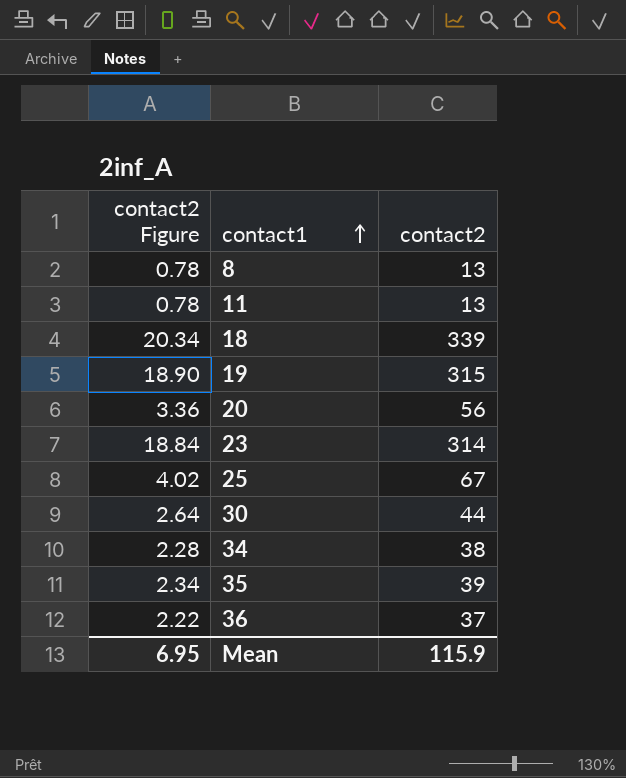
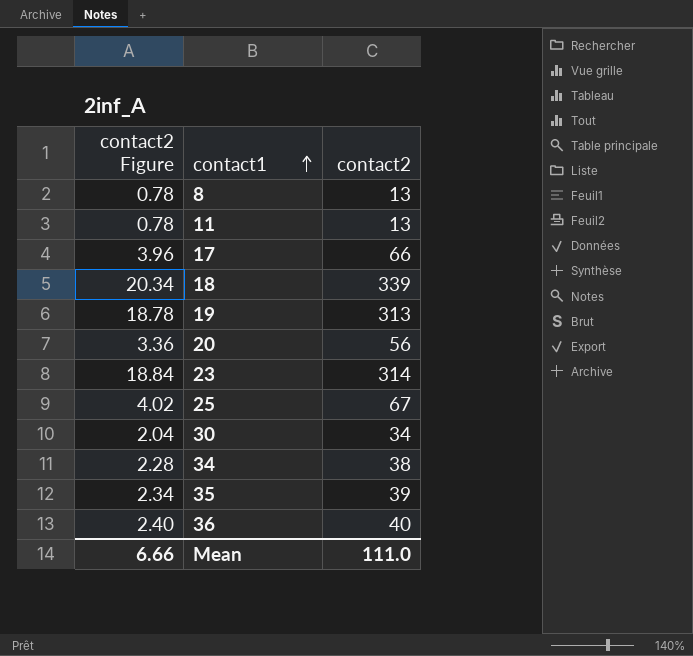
row 17: none -> 3.96 | 66
19 | contact2 Figure: 18.90 -> 18.78
19 | contact2: 315 -> 313
30 | contact2 Figure: 2.64 -> 2.04
30 | contact2: 44 -> 34
36 | contact2 Figure: 2.22 -> 2.40
36 | contact2: 37 -> 40
Mean | contact2 Figure: 6.95 -> 6.66
Mean | contact2: 115.9 -> 111.0

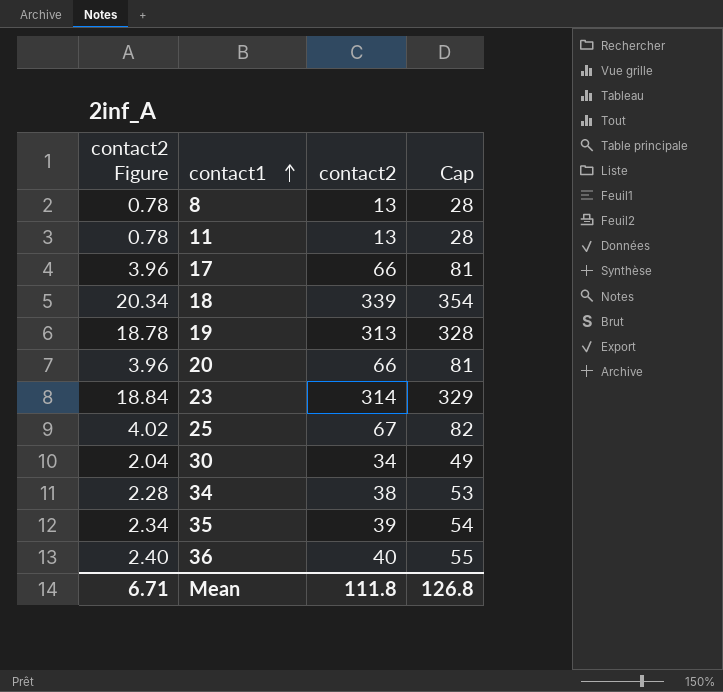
column Cap | formula: none -> [contact2] + 15
20 | contact2 Figure: 3.36 -> 3.96
20 | contact2: 56 -> 66
Mean | contact2 Figure: 6.66 -> 6.71
Mean | contact2: 111.0 -> 111.8

